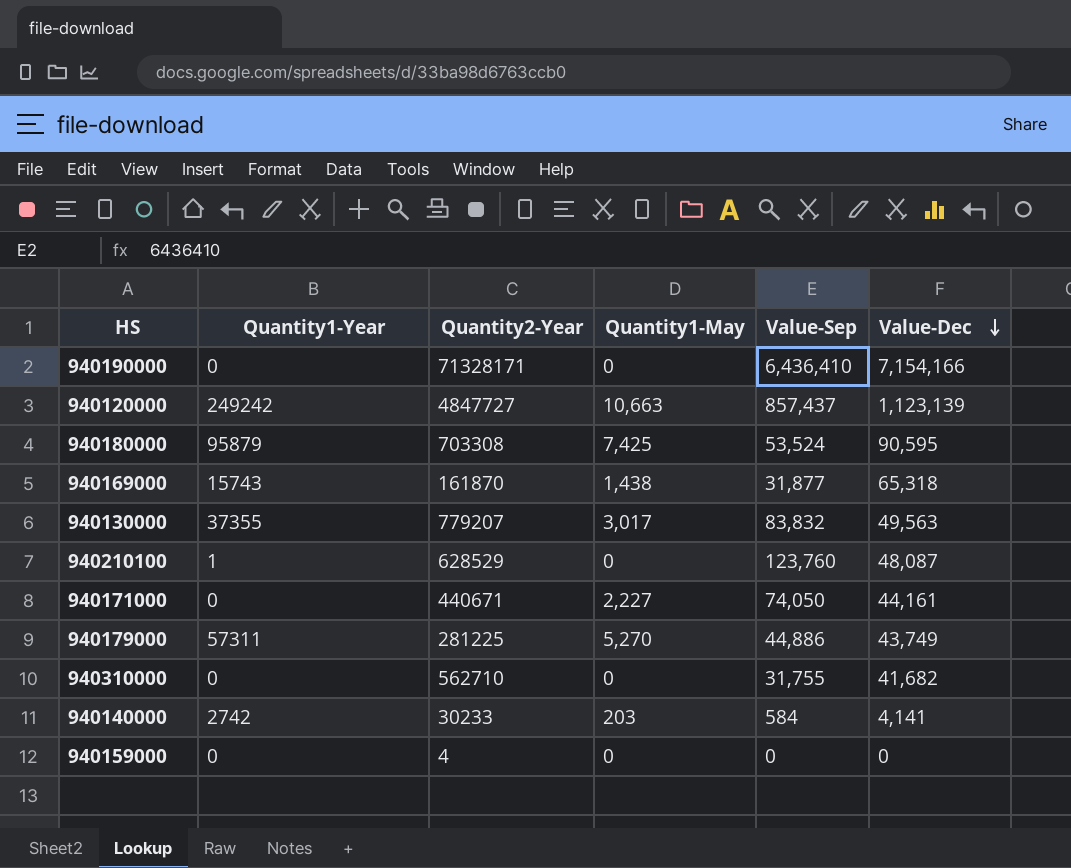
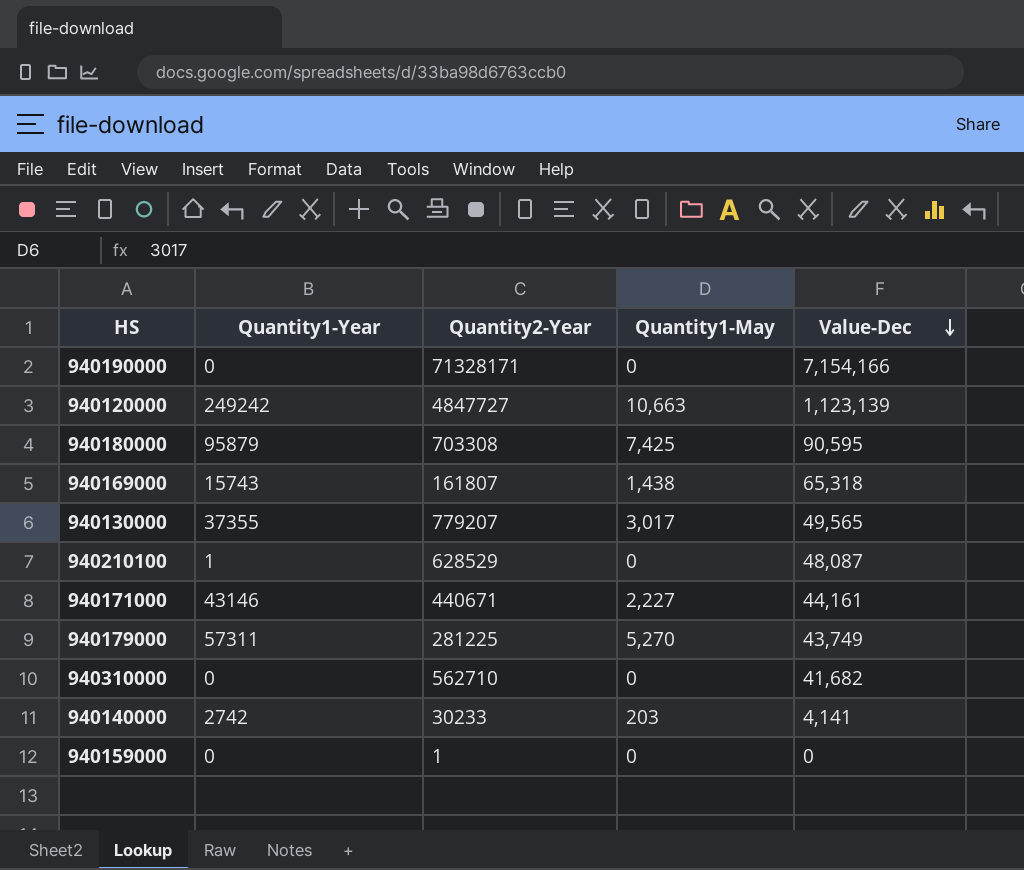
column Value-Sep | position: 5 -> none
940169000 | Quantity2-Year: 161870 -> 161807
940130000 | Value-Dec: 49,563 -> 49,565
940171000 | Quantity1-Year: 0 -> 43146
940159000 | Quantity2-Year: 4 -> 1

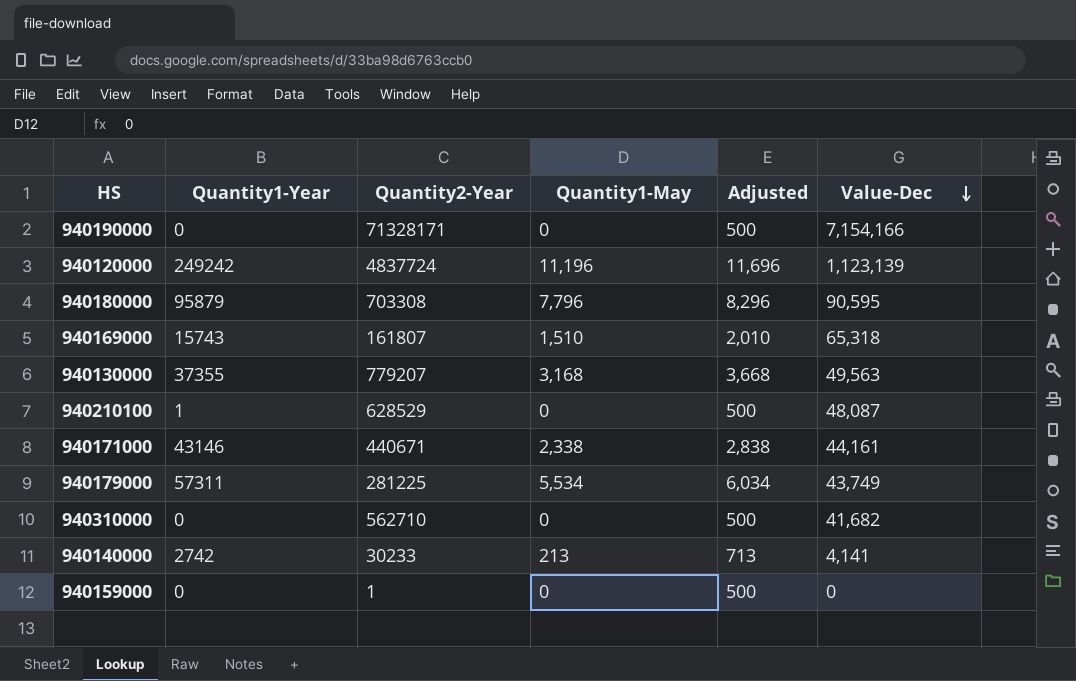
column Adjusted | formula: none -> [Quantity1-May] + 500
940120000 | Quantity2-Year: 4847727 -> 4837724
940120000 | Quantity1-May: 10,663 -> 11,196
940180000 | Quantity1-May: 7,425 -> 7,796
940169000 | Quantity1-May: 1,438 -> 1,510
940130000 | Quantity1-May: 3,017 -> 3,168
940130000 | Value-Dec: 49,565 -> 49,563
940171000 | Quantity1-May: 2,227 -> 2,338
940179000 | Quantity1-May: 5,270 -> 5,534
940140000 | Quantity1-May: 203 -> 213

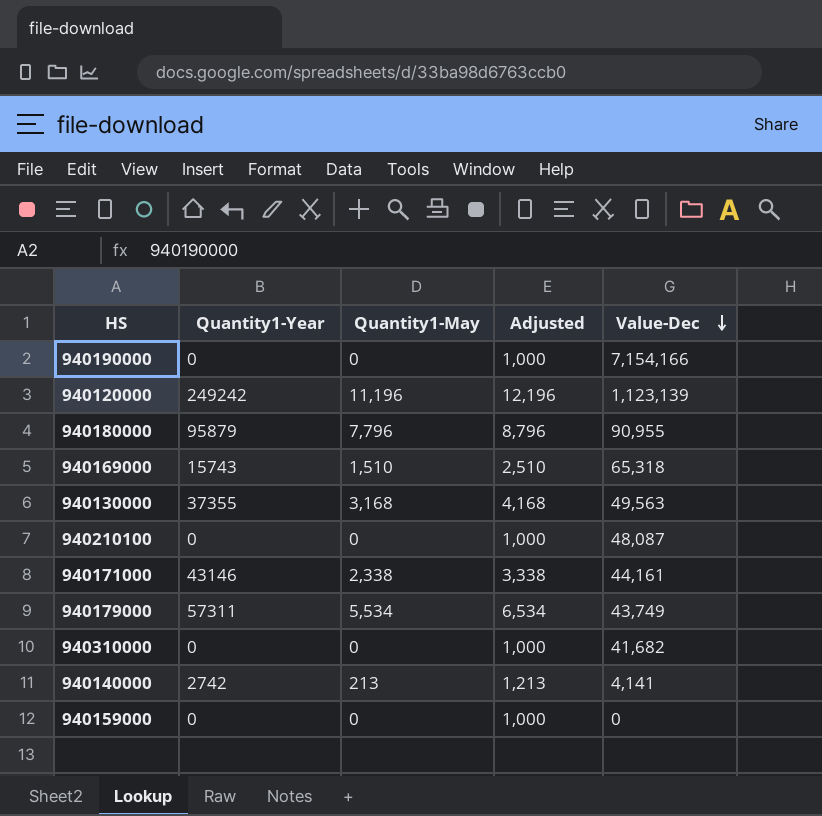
column Quantity2-Year | position: 3 -> none
column Adjusted | formula: [Quantity1-May] + 500 -> [Quantity1-May] + 1000
940180000 | Value-Dec: 90,595 -> 90,955
940210100 | Quantity1-Year: 1 -> 0

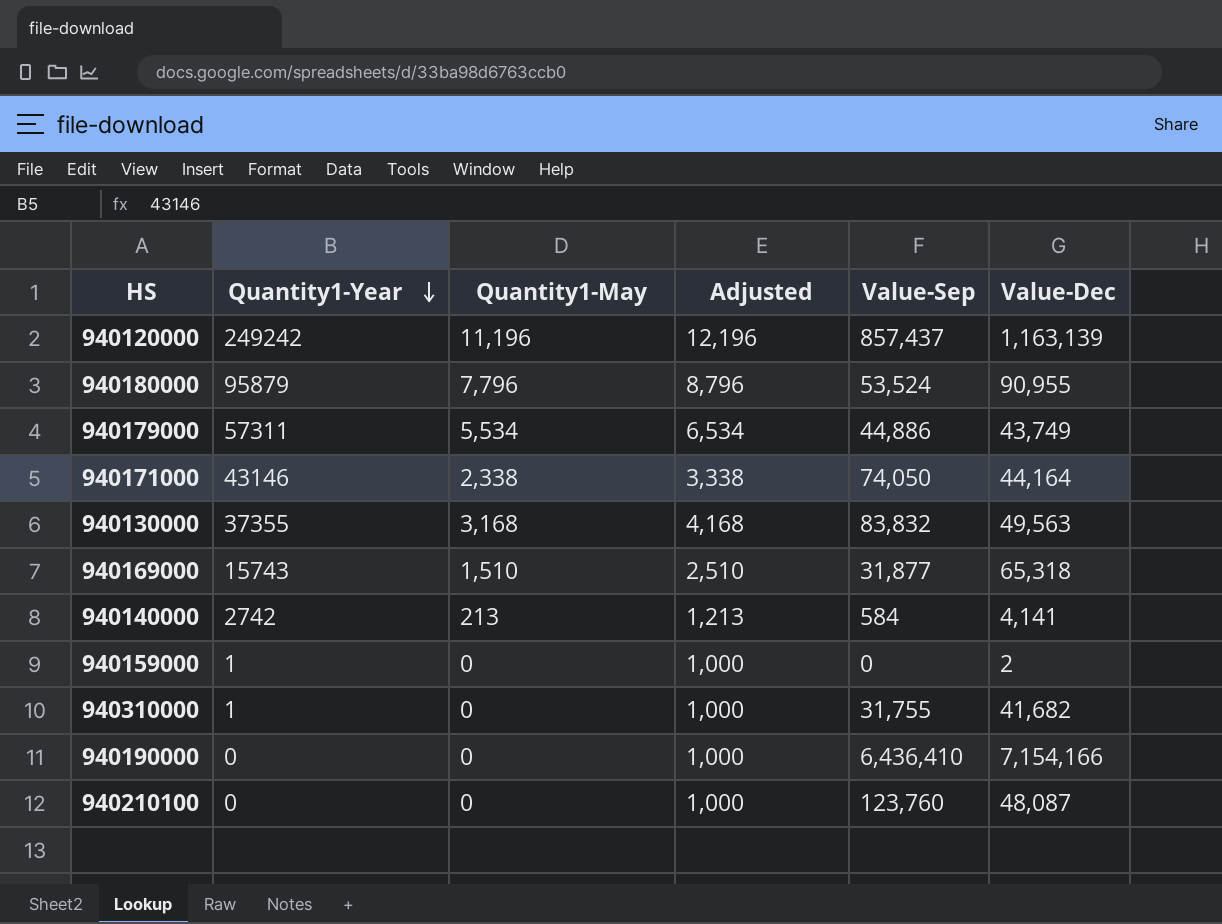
row order: Value-Dec descending -> Quantity1-Year descending
column Value-Sep | position: none -> 5
940120000 | Value-Dec: 1,123,139 -> 1,163,139
940171000 | Value-Dec: 44,161 -> 44,164
940159000 | Quantity1-Year: 0 -> 1
940159000 | Value-Dec: 0 -> 2
940310000 | Quantity1-Year: 0 -> 1

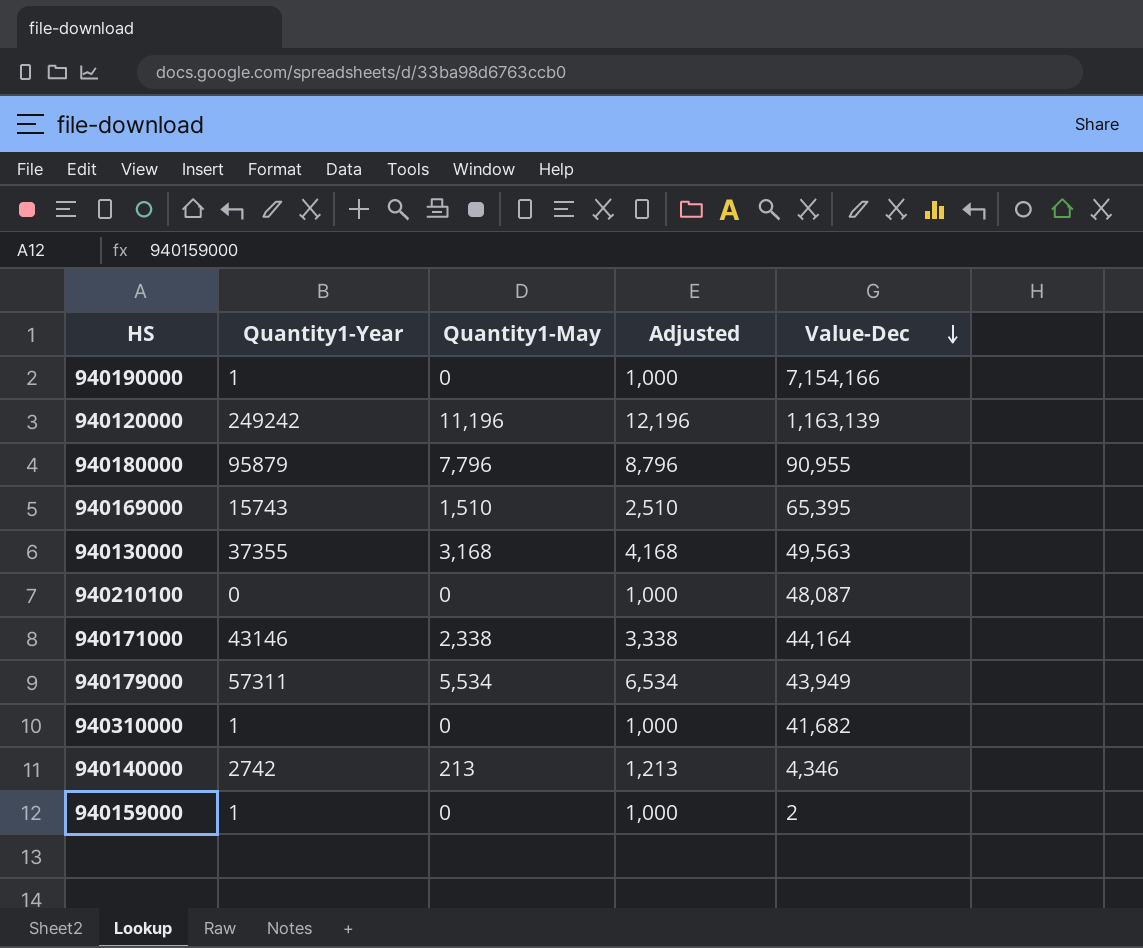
row order: Quantity1-Year descending -> Value-Dec descending
column Value-Sep | position: 5 -> none
940190000 | Quantity1-Year: 0 -> 1
940169000 | Value-Dec: 65,318 -> 65,395
940179000 | Value-Dec: 43,749 -> 43,949
940140000 | Value-Dec: 4,141 -> 4,346

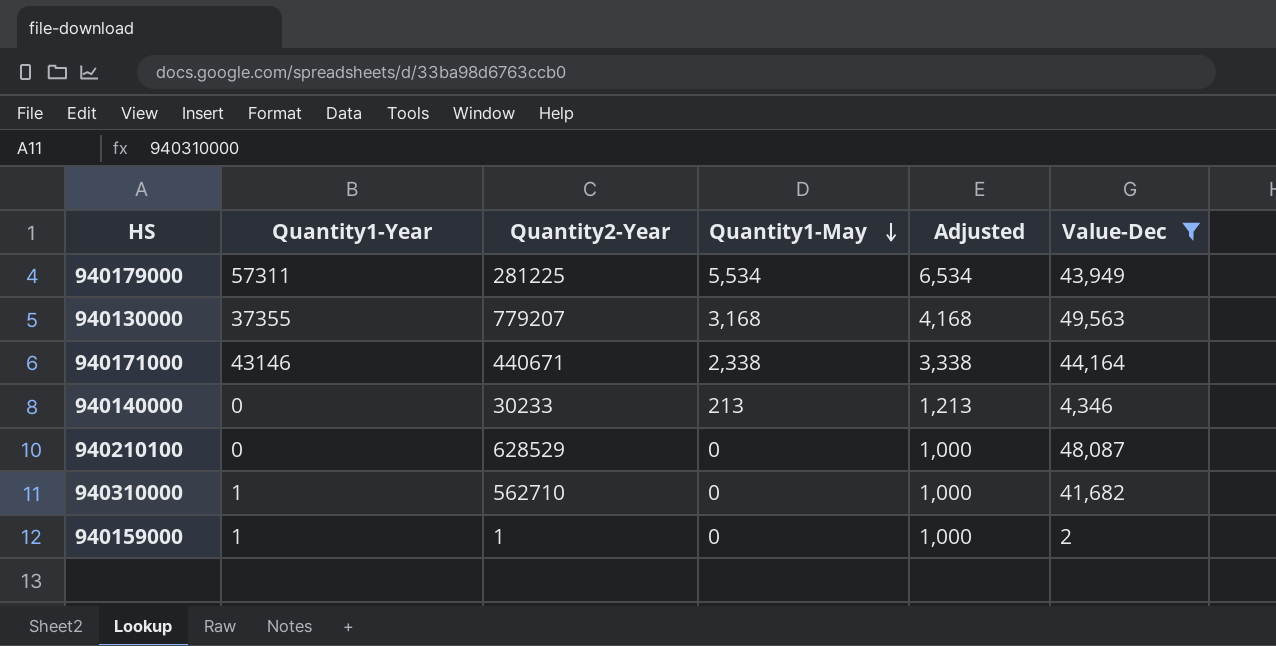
filter: none -> Value-Dec <= 49,563
row order: Value-Dec descending -> Quantity1-May descending
column Quantity2-Year | position: none -> 3
940140000 | Quantity1-Year: 2742 -> 0

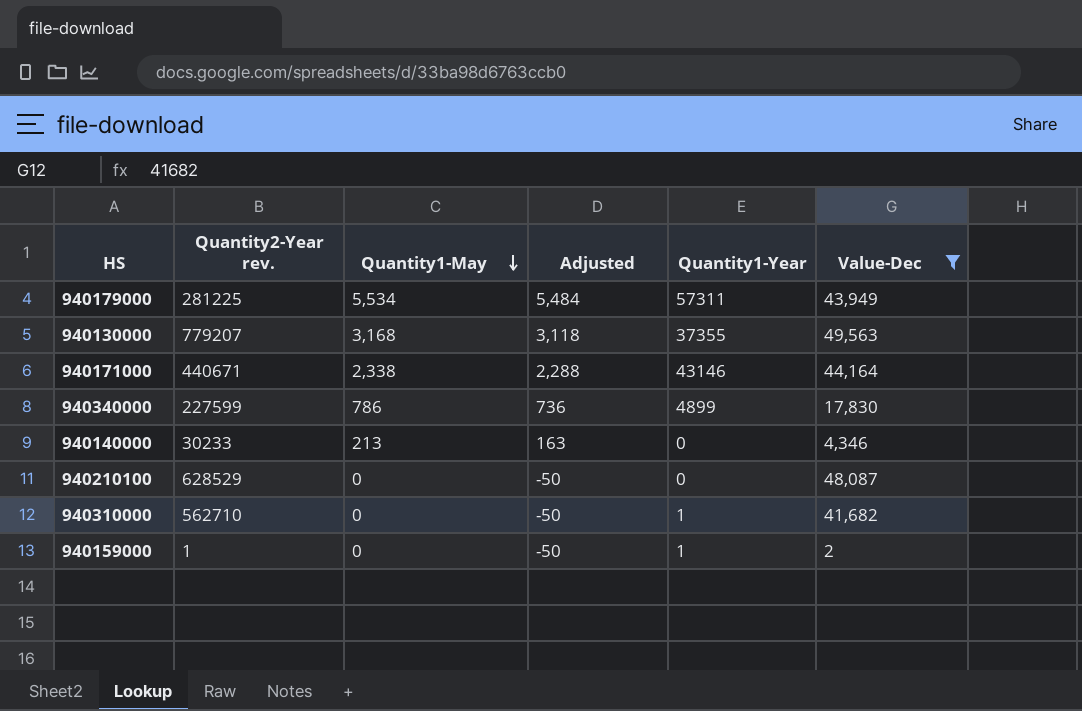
column name: Quantity2-Year -> Quantity2-Year rev.
column Adjusted | formula: [Quantity1-May] + 1000 -> [Quantity1-May] - 50
column Quantity1-Year | position: 2 -> 5
row 940340000: none -> 227599 | 786 | 736 | 4899 | 17,830

